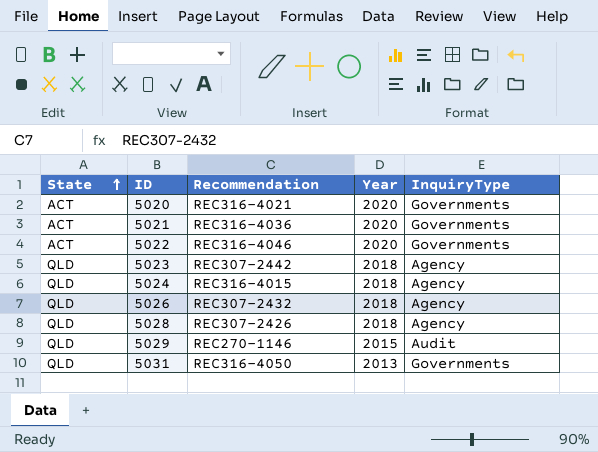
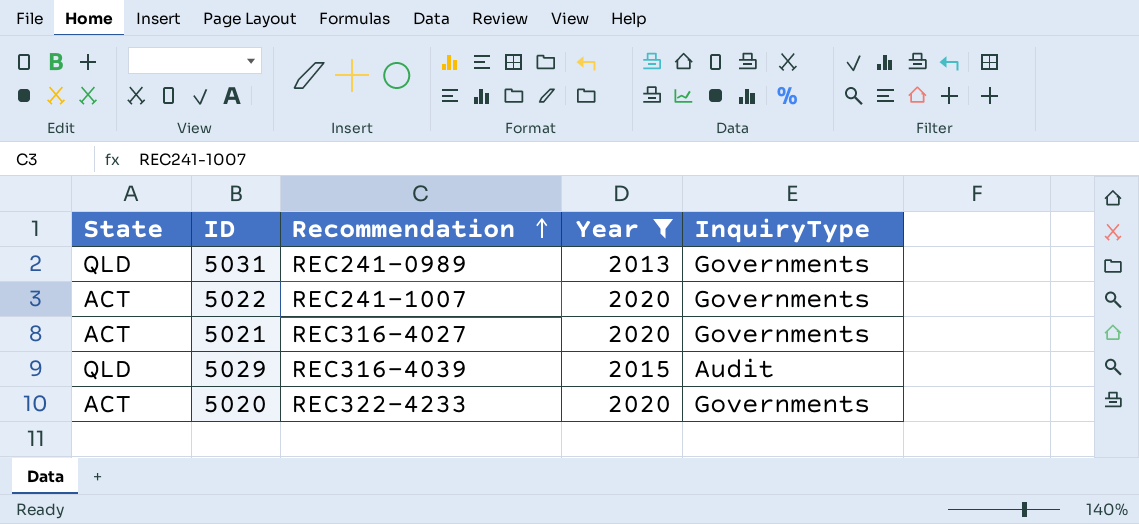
filter: none -> Year != 2018
row order: State ascending -> Recommendation ascending
5031 | Recommendation: REC316-4050 -> REC241-0989
5022 | Recommendation: REC316-4046 -> REC241-1007
5021 | Recommendation: REC316-4036 -> REC316-4027
5029 | Recommendation: REC270-1146 -> REC316-4039
5020 | Recommendation: REC316-4021 -> REC322-4233

